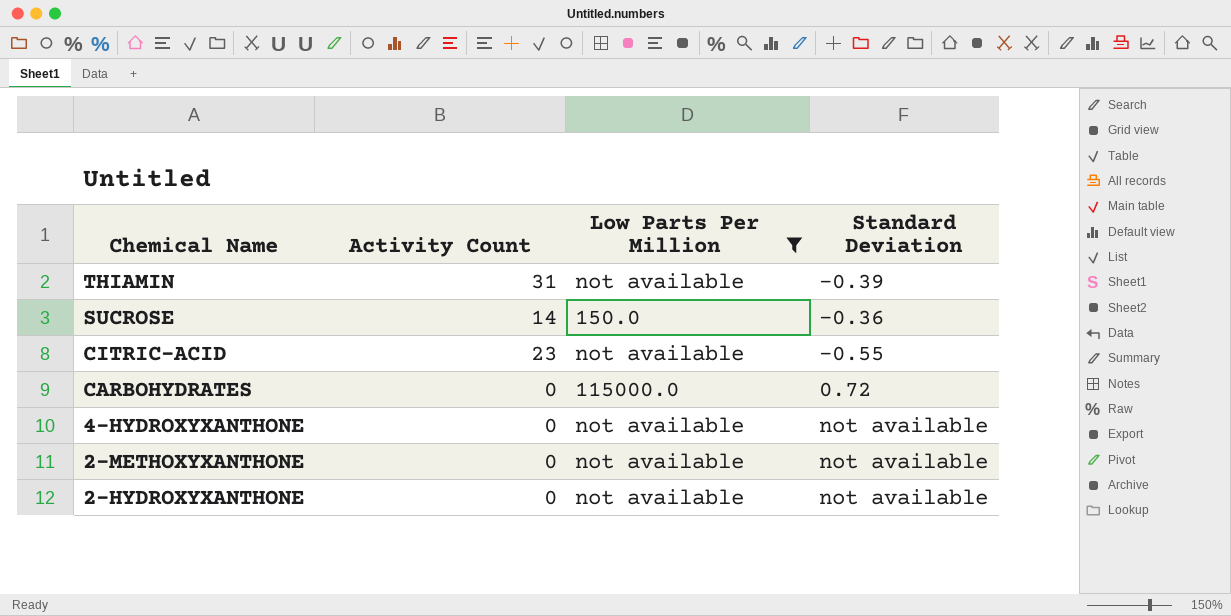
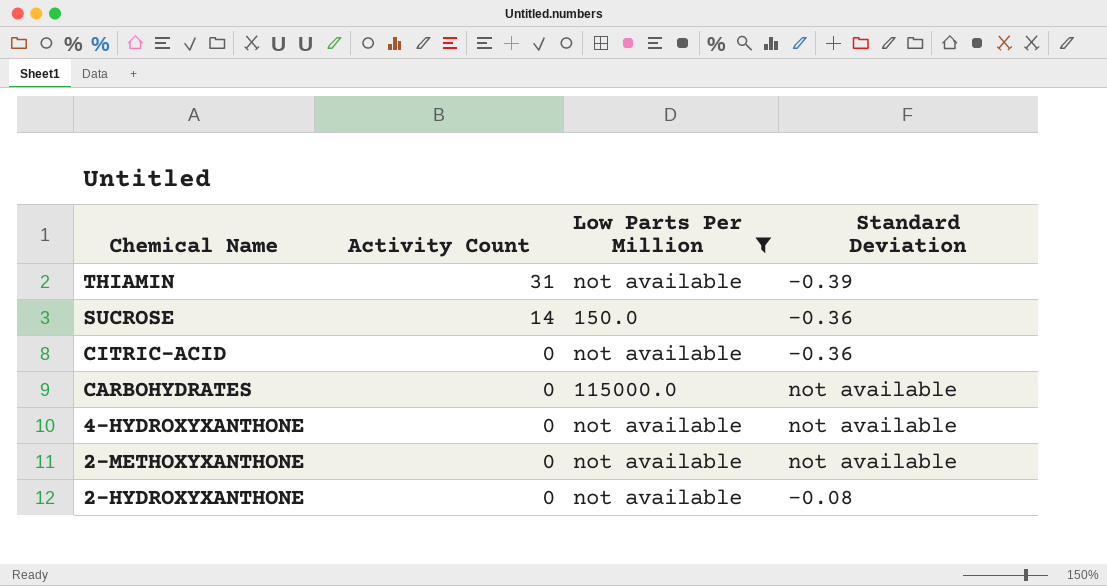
CITRIC-ACID | Activity Count: 23 -> 0
CITRIC-ACID | Standard Deviation: -0.55 -> -0.36
CARBOHYDRATES | Standard Deviation: 0.72 -> not available
2-HYDROXYXANTHONE | Standard Deviation: not available -> -0.08

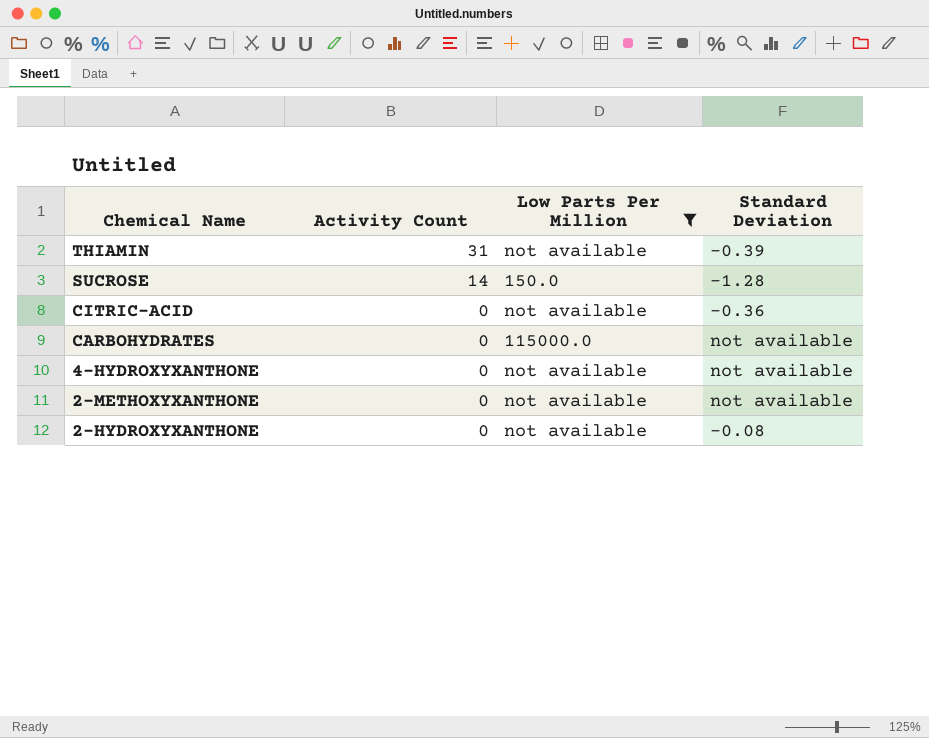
SUCROSE | Standard Deviation: -0.36 -> -1.28

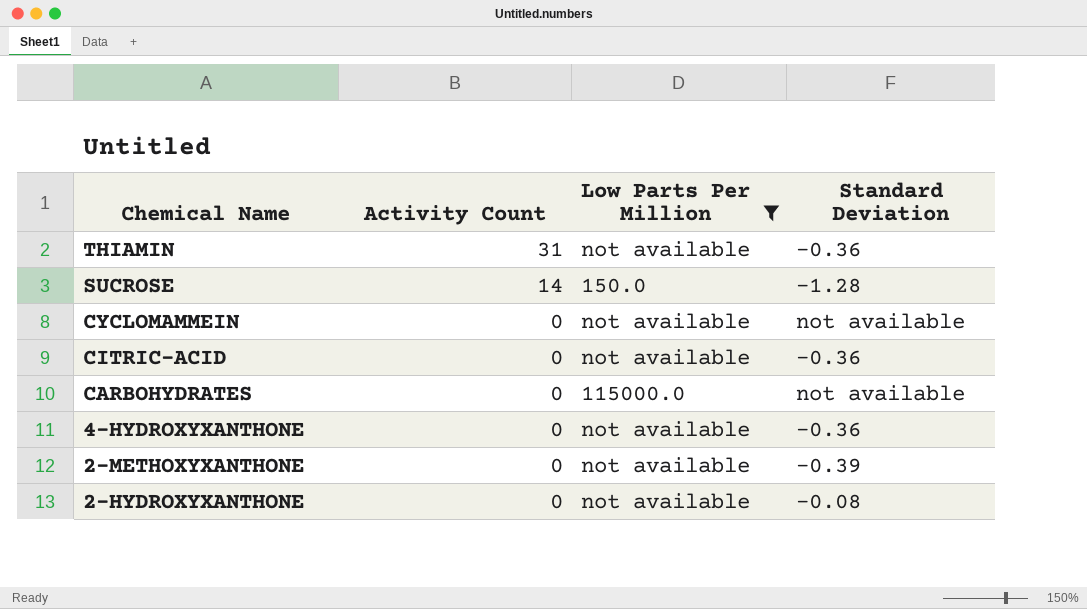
THIAMIN | Standard Deviation: -0.39 -> -0.36
row CYCLOMAMMEIN: none -> 0 | not available | not available
4-HYDROXYXANTHONE | Standard Deviation: not available -> -0.36
2-METHOXYXANTHONE | Standard Deviation: not available -> -0.39

